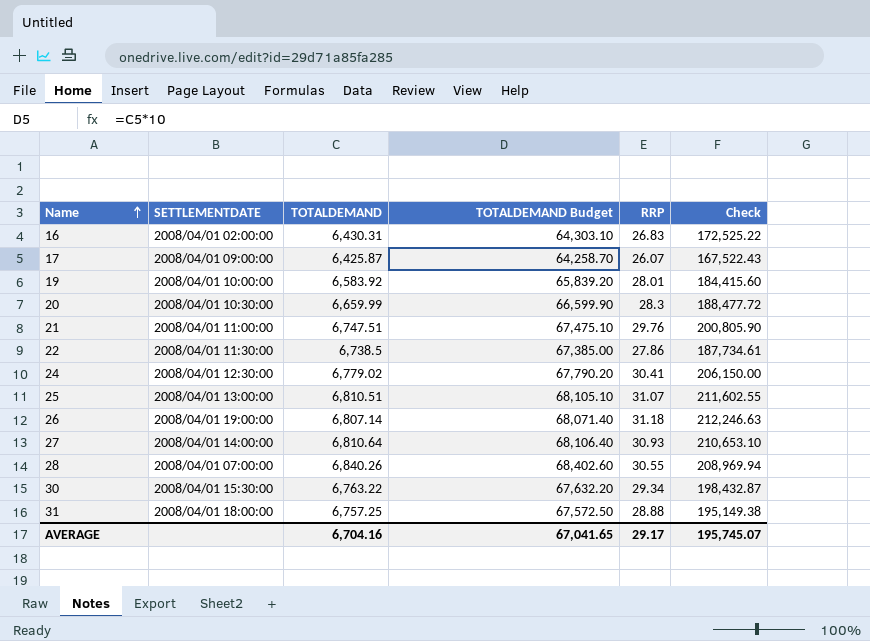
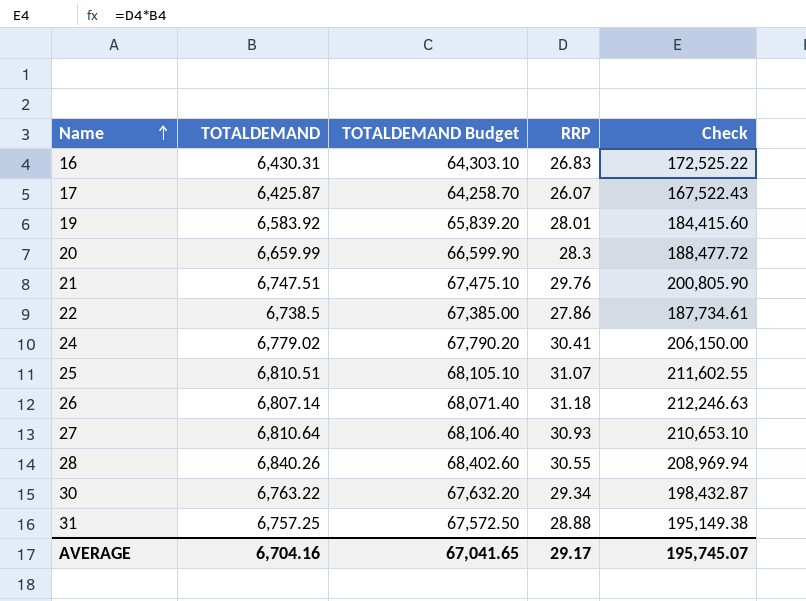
column SETTLEMENTDATE | position: 2 -> none

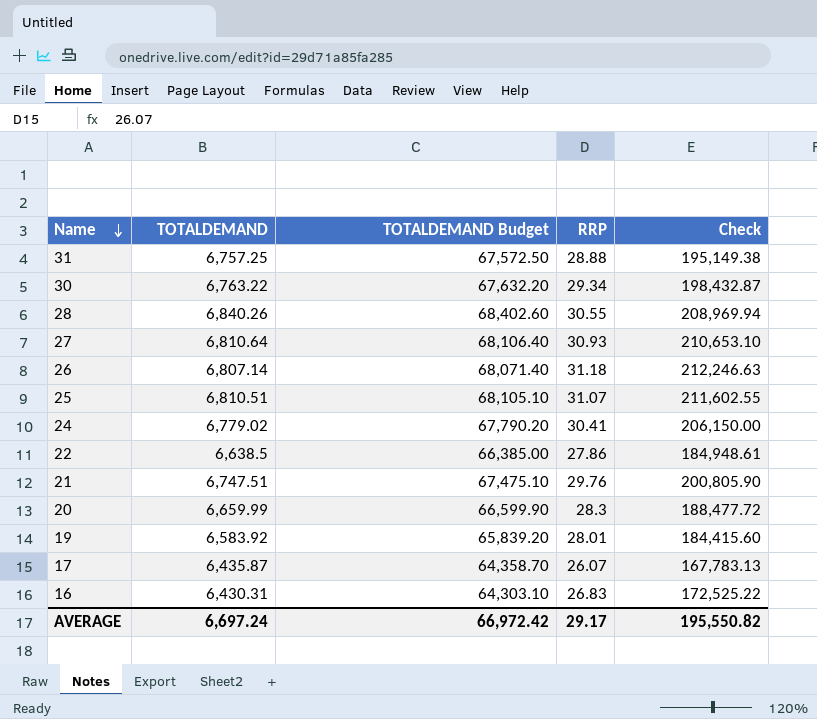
row order: Name ascending -> Name descending
22 | TOTALDEMAND: 6,738.5 -> 6,638.5
22 | TOTALDEMAND Budget: 67,385.00 -> 66,385.00
22 | Check: 187,734.61 -> 184,948.61
17 | TOTALDEMAND: 6,425.87 -> 6,435.87
17 | TOTALDEMAND Budget: 64,258.70 -> 64,358.70
17 | Check: 167,522.43 -> 167,783.13
AVERAGE | TOTALDEMAND: 6,704.16 -> 6,697.24
AVERAGE | TOTALDEMAND Budget: 67,041.65 -> 66,972.42
AVERAGE | Check: 195,745.07 -> 195,550.82

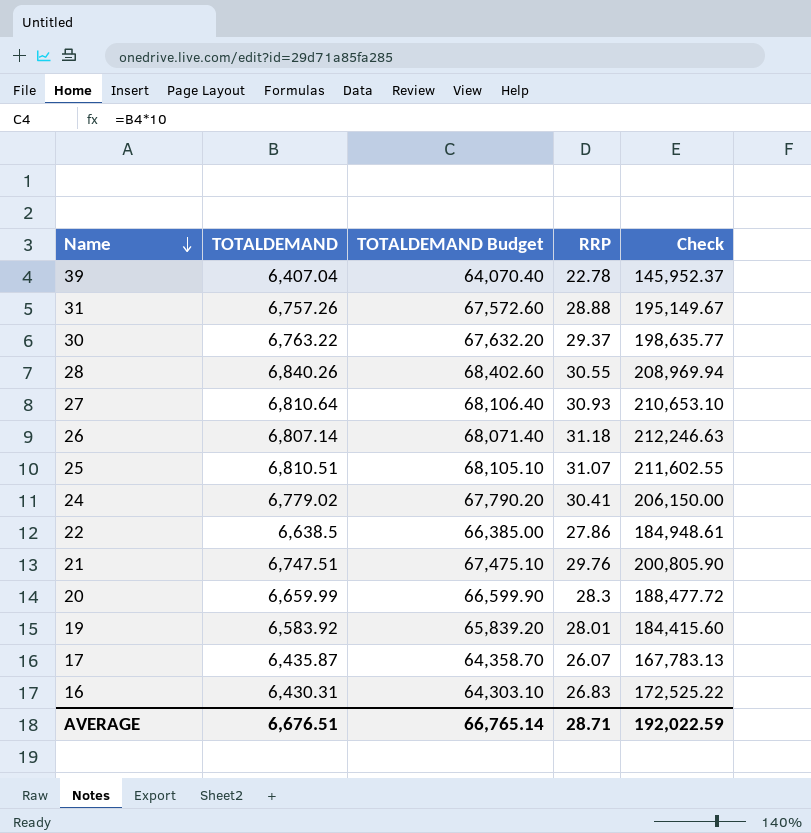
row 39: none -> 6,407.04 | 64,070.40 | 22.78 | 145,952.37
31 | TOTALDEMAND: 6,757.25 -> 6,757.26
31 | TOTALDEMAND Budget: 67,572.50 -> 67,572.60
31 | Check: 195,149.38 -> 195,149.67
30 | RRP: 29.34 -> 29.37
30 | Check: 198,432.87 -> 198,635.77
AVERAGE | TOTALDEMAND: 6,697.24 -> 6,676.51
AVERAGE | TOTALDEMAND Budget: 66,972.42 -> 66,765.14
AVERAGE | RRP: 29.17 -> 28.71
AVERAGE | Check: 195,550.82 -> 192,022.59

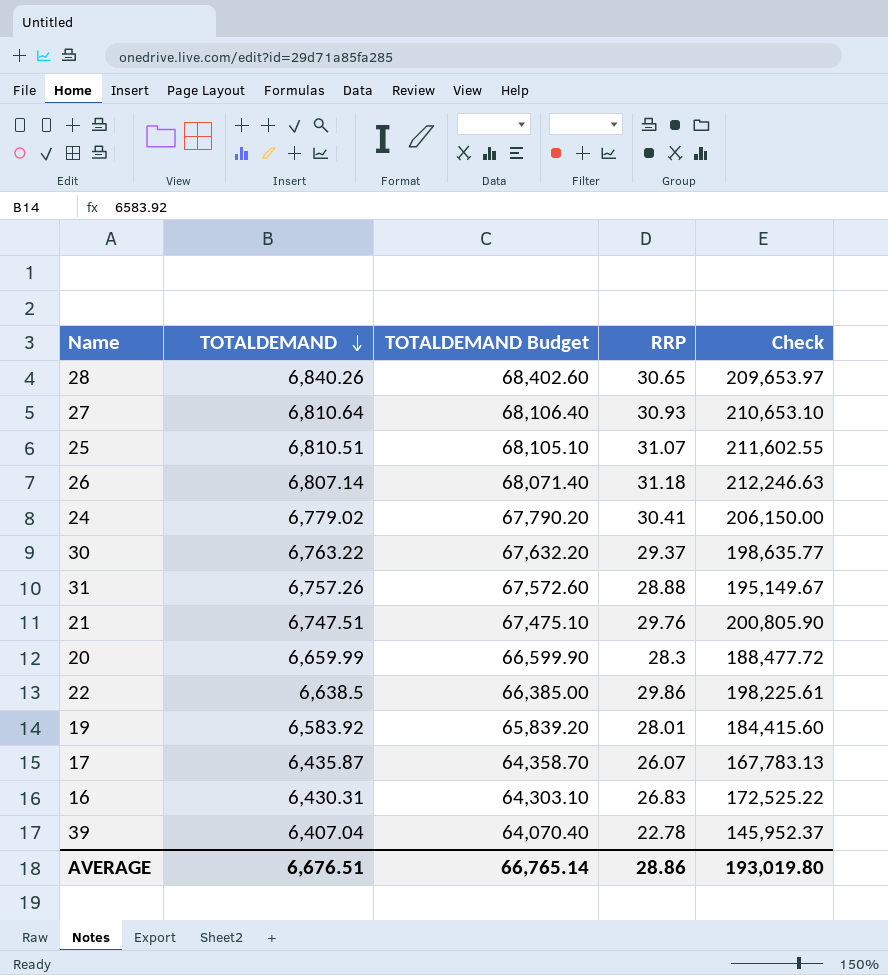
row order: Name descending -> TOTALDEMAND descending
28 | RRP: 30.55 -> 30.65
28 | Check: 208,969.94 -> 209,653.97
22 | RRP: 27.86 -> 29.86
22 | Check: 184,948.61 -> 198,225.61
AVERAGE | RRP: 28.71 -> 28.86
AVERAGE | Check: 192,022.59 -> 193,019.80

